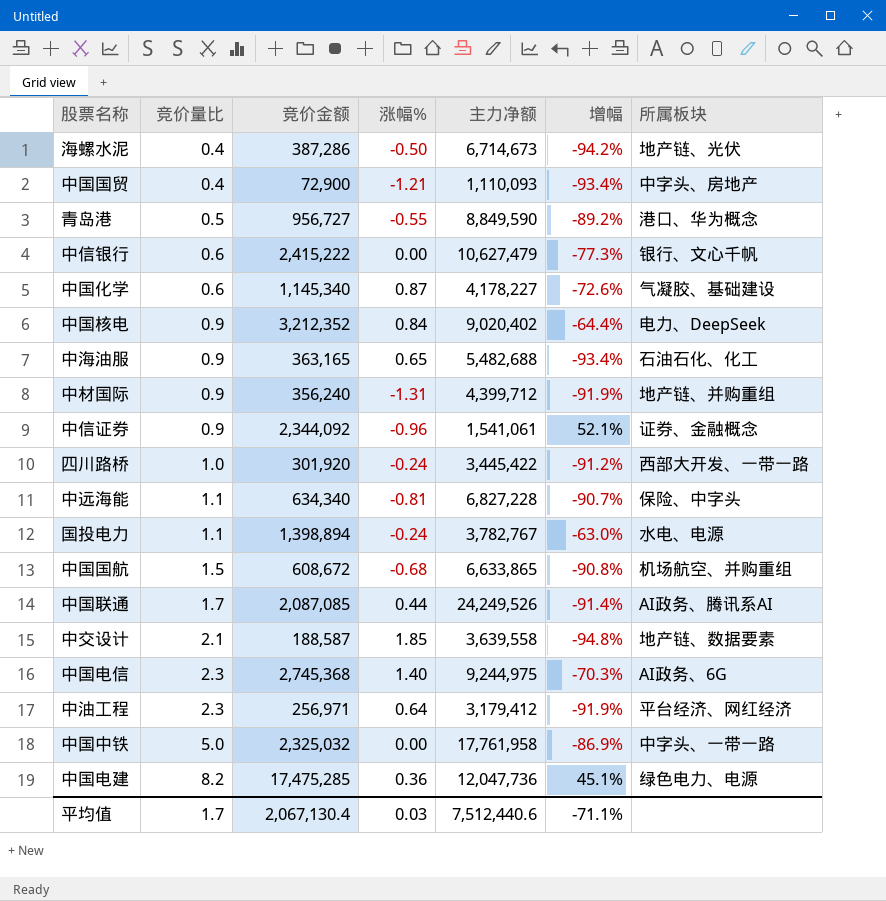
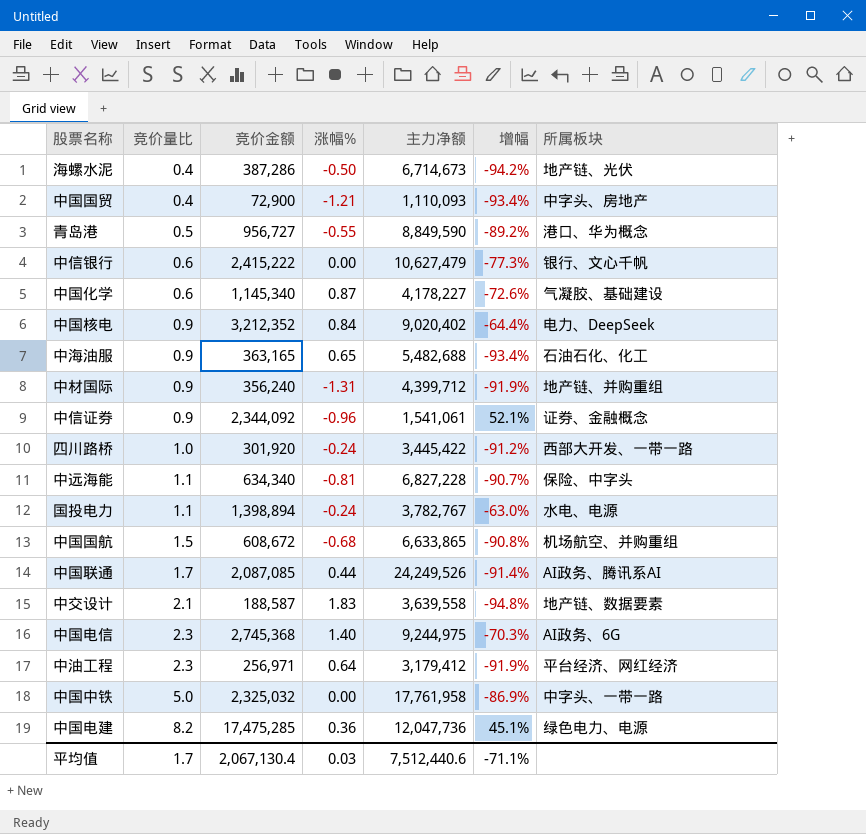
中交设计 | 涨幅%: 1.85 -> 1.83

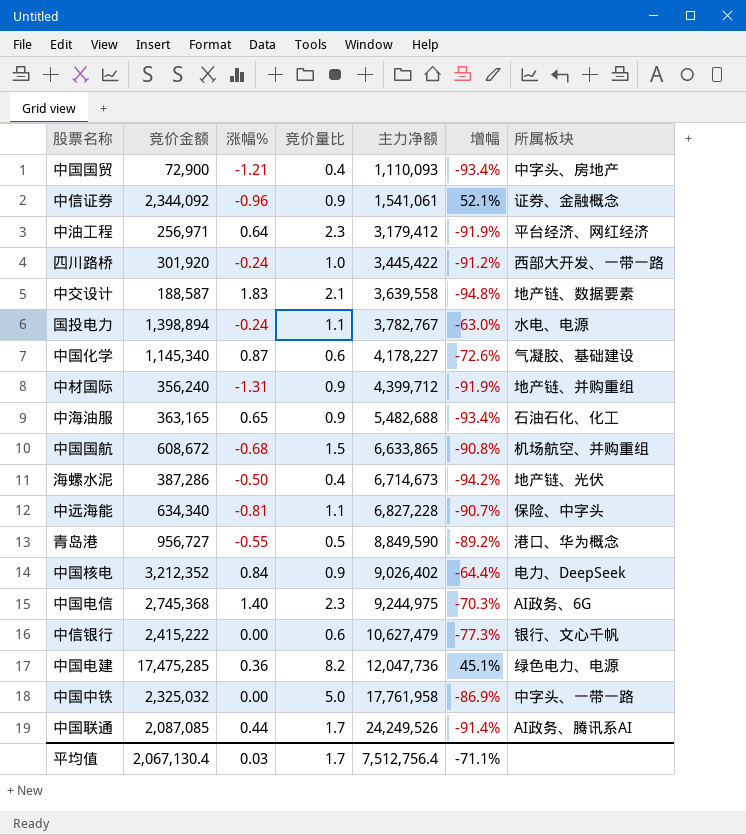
row order: 竞价量比 ascending -> 主力净额 ascending
column 竞价量比 | position: 2 -> 4
中国核电 | 主力净额: 9,020,402 -> 9,026,402
平均值 | 主力净额: 7,512,440.6 -> 7,512,756.4

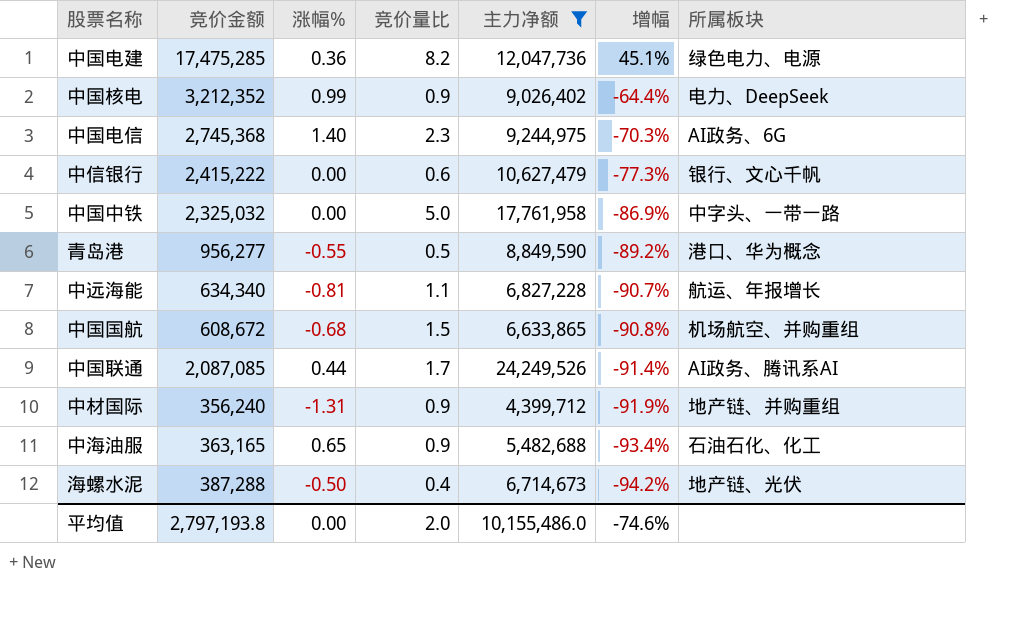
filter: none -> 主力净额 >= 4,399,712
row order: 主力净额 ascending -> 增幅 descending
中国核电 | 涨幅%: 0.84 -> 0.99
青岛港 | 竞价金额: 956,727 -> 956,277
中远海能 | 所属板块: 保险、中字头 -> 航运、年报增长
海螺水泥 | 竞价金额: 387,286 -> 387,288
平均值 | 竞价金额: 2,067,130.4 -> 2,797,193.8
平均值 | 涨幅%: 0.03 -> 0.00
平均值 | 竞价量比: 1.7 -> 2.0
平均值 | 主力净额: 7,512,756.4 -> 10,155,486.0
平均值 | 增幅: -71.1% -> -74.6%

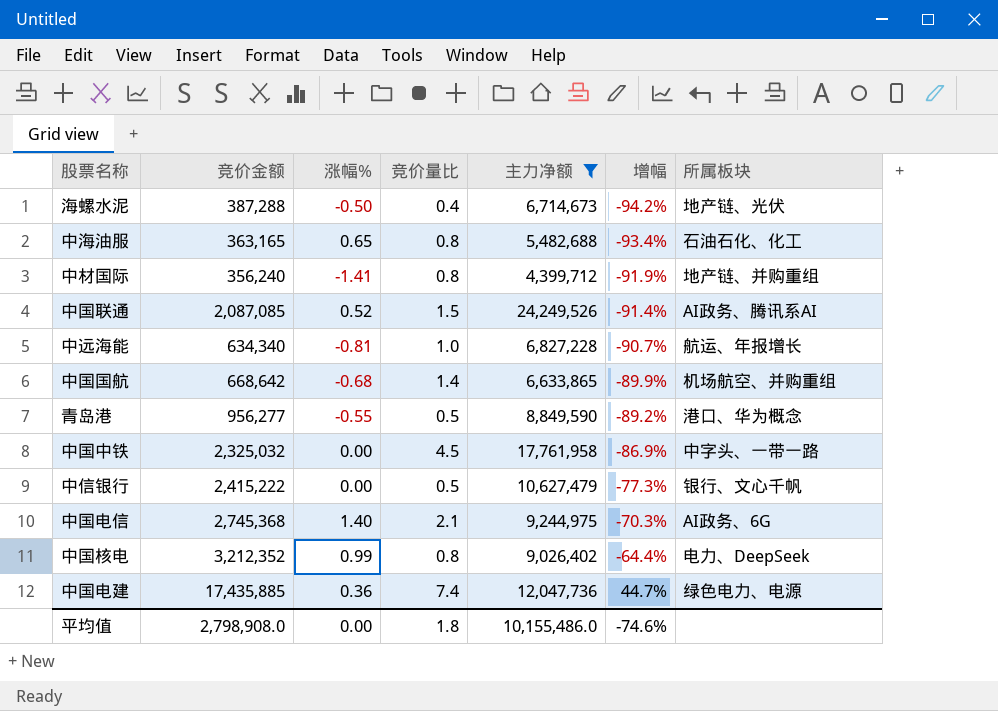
row order: 增幅 descending -> 增幅 ascending
中海油服 | 竞价量比: 0.9 -> 0.8
中材国际 | 涨幅%: -1.31 -> -1.41
中材国际 | 竞价量比: 0.9 -> 0.8
中国联通 | 涨幅%: 0.44 -> 0.52
中国联通 | 竞价量比: 1.7 -> 1.5
中远海能 | 竞价量比: 1.1 -> 1.0
中国国航 | 竞价金额: 608,672 -> 668,642
中国国航 | 竞价量比: 1.5 -> 1.4
中国国航 | 增幅: -90.8% -> -89.9%
中国中铁 | 竞价量比: 5.0 -> 4.5
中信银行 | 竞价量比: 0.6 -> 0.5
中国电信 | 竞价量比: 2.3 -> 2.1
中国核电 | 竞价量比: 0.9 -> 0.8
中国电建 | 竞价金额: 17,475,285 -> 17,435,885
中国电建 | 竞价量比: 8.2 -> 7.4
中国电建 | 增幅: 45.1% -> 44.7%
平均值 | 竞价金额: 2,797,193.8 -> 2,798,908.0
平均值 | 竞价量比: 2.0 -> 1.8

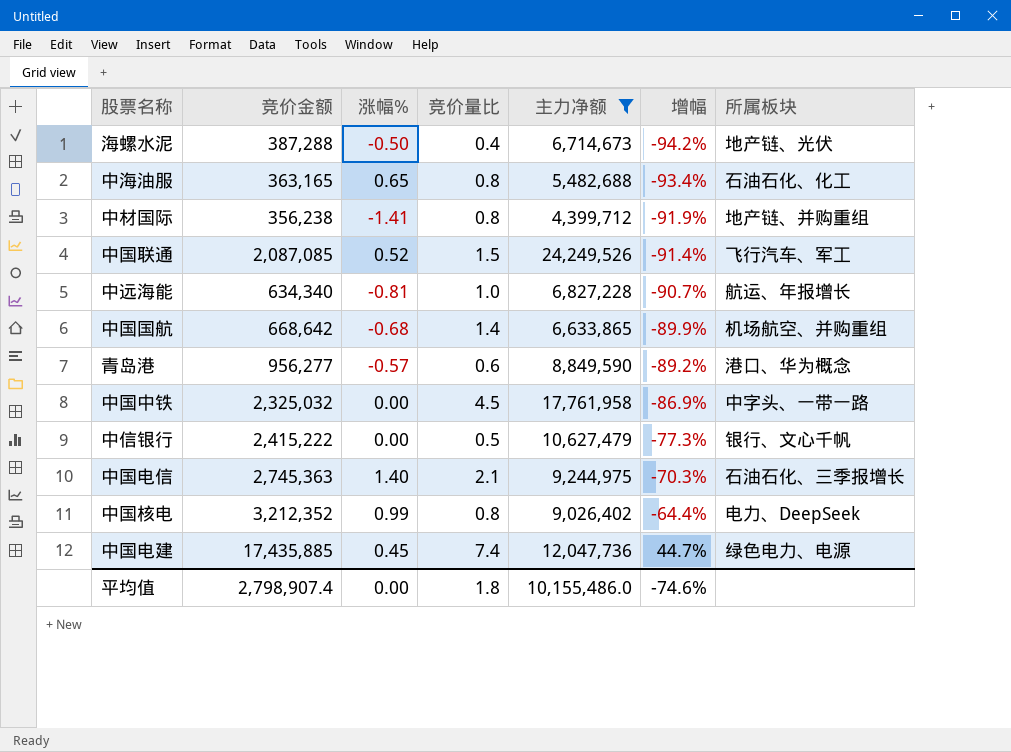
中材国际 | 竞价金额: 356,240 -> 356,238
中国联通 | 所属板块: AI政务、腾讯系AI -> 飞行汽车、军工
青岛港 | 涨幅%: -0.55 -> -0.57
青岛港 | 竞价量比: 0.5 -> 0.6
中国电信 | 竞价金额: 2,745,368 -> 2,745,363
中国电信 | 所属板块: AI政务、6G -> 石油石化、三季报增长
中国电建 | 涨幅%: 0.36 -> 0.45
平均值 | 竞价金额: 2,798,908.0 -> 2,798,907.4

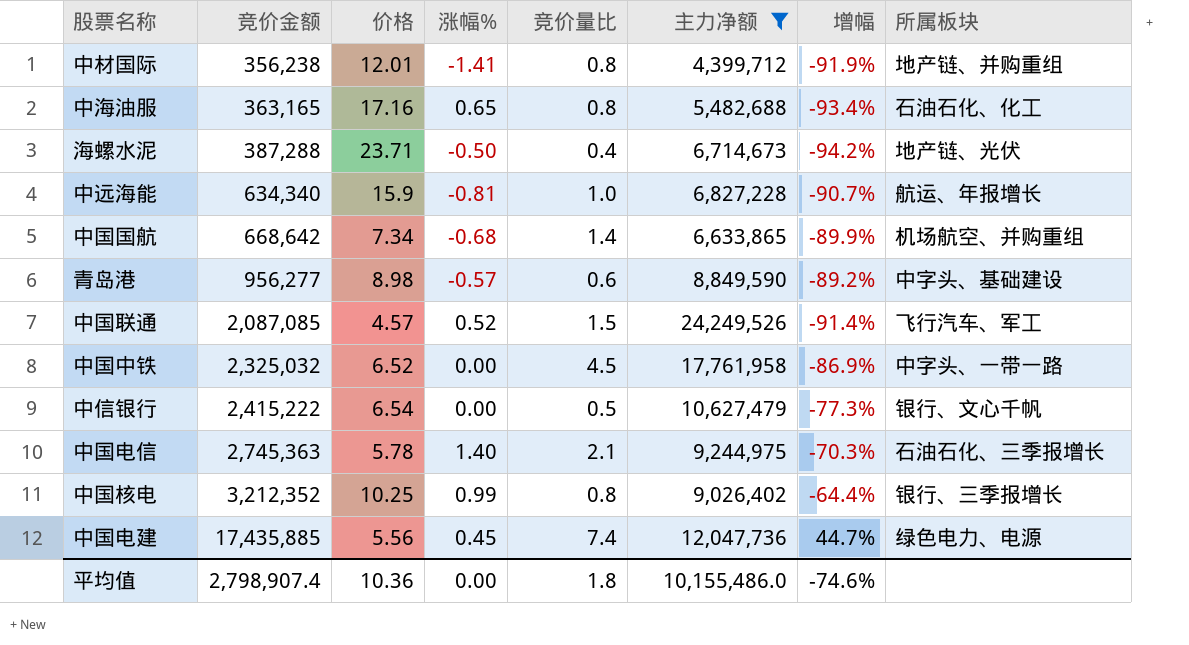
row order: 增幅 ascending -> 竞价金额 ascending
column 价格 | position: none -> 3
青岛港 | 所属板块: 港口、华为概念 -> 中字头、基础建设
中国核电 | 所属板块: 电力、DeepSeek -> 银行、三季报增长

